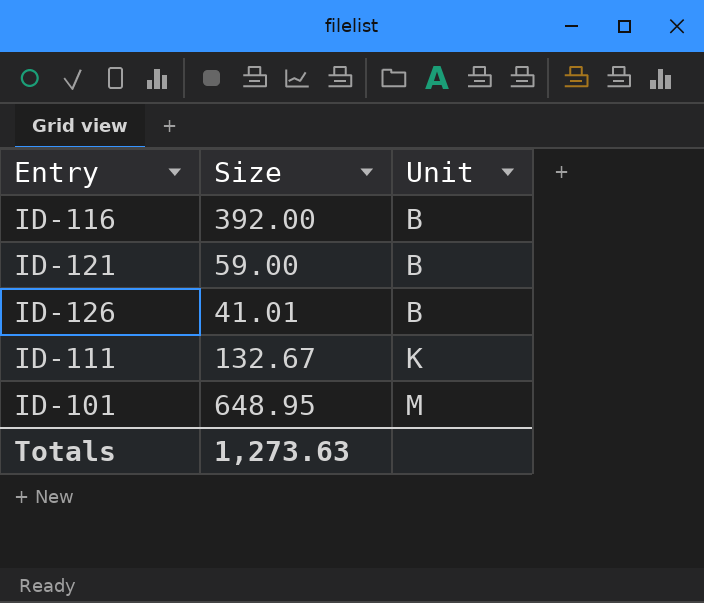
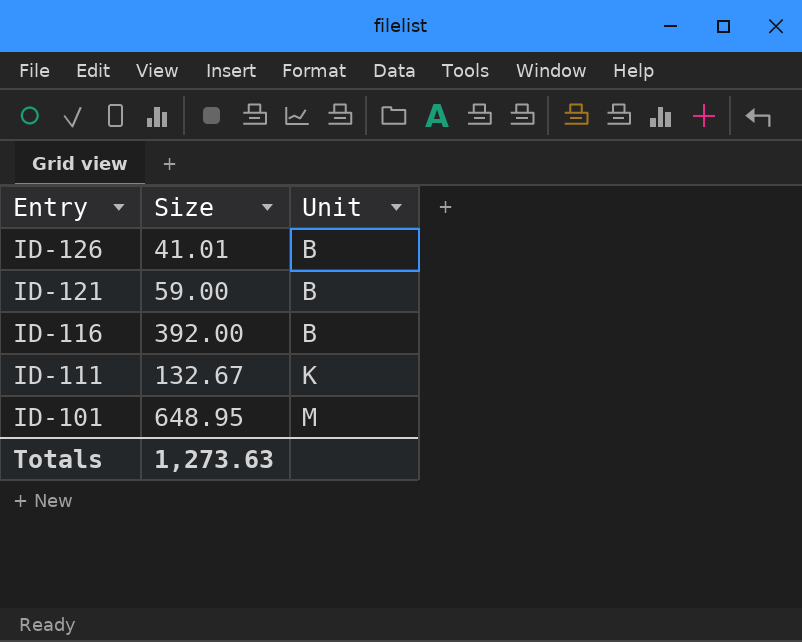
row order: Unit ascending -> Entry descending

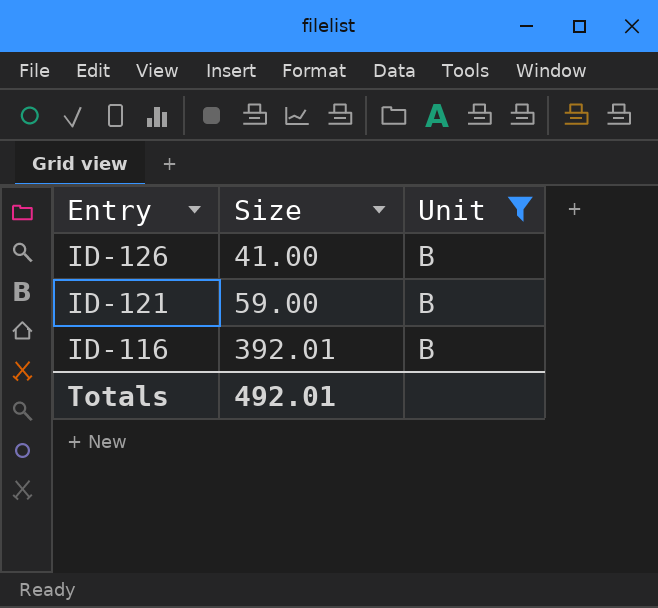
filter: none -> Unit = B
ID-126 | Size: 41.01 -> 41.00
ID-116 | Size: 392.00 -> 392.01
Totals | Size: 1,273.63 -> 492.01

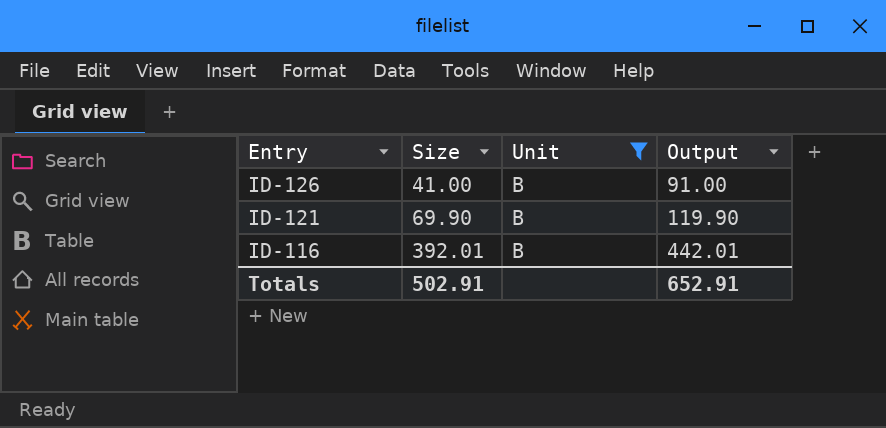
column Output | formula: none -> [Size] + 50
ID-121 | Size: 59.00 -> 69.90
Totals | Size: 492.01 -> 502.91

